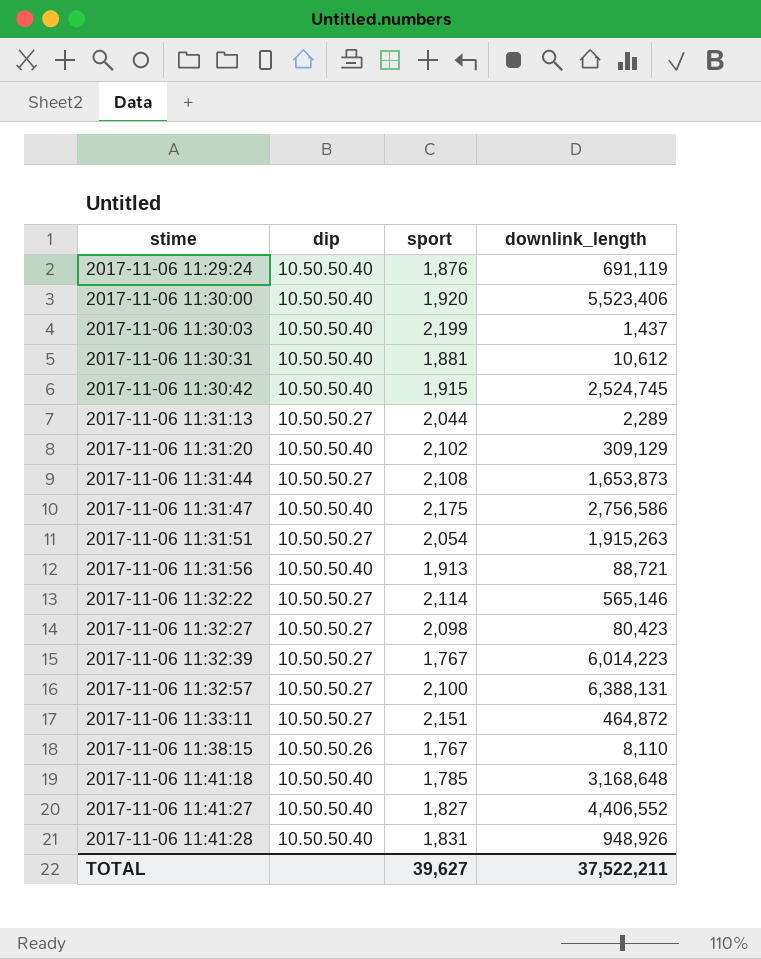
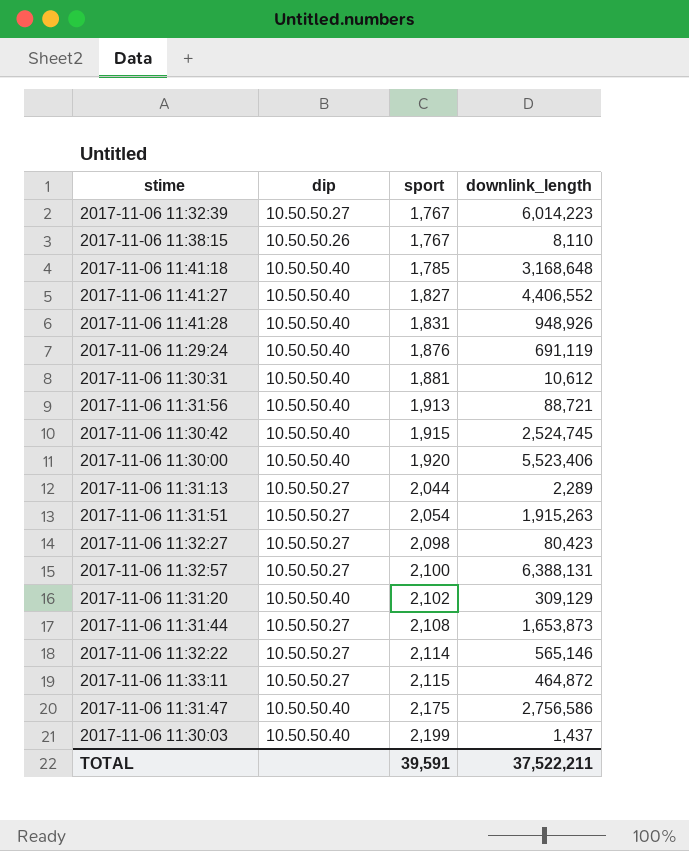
row order: stime ascending -> sport ascending
2017-11-06 11:33:11 | sport: 2,151 -> 2,115
TOTAL | sport: 39,627 -> 39,591

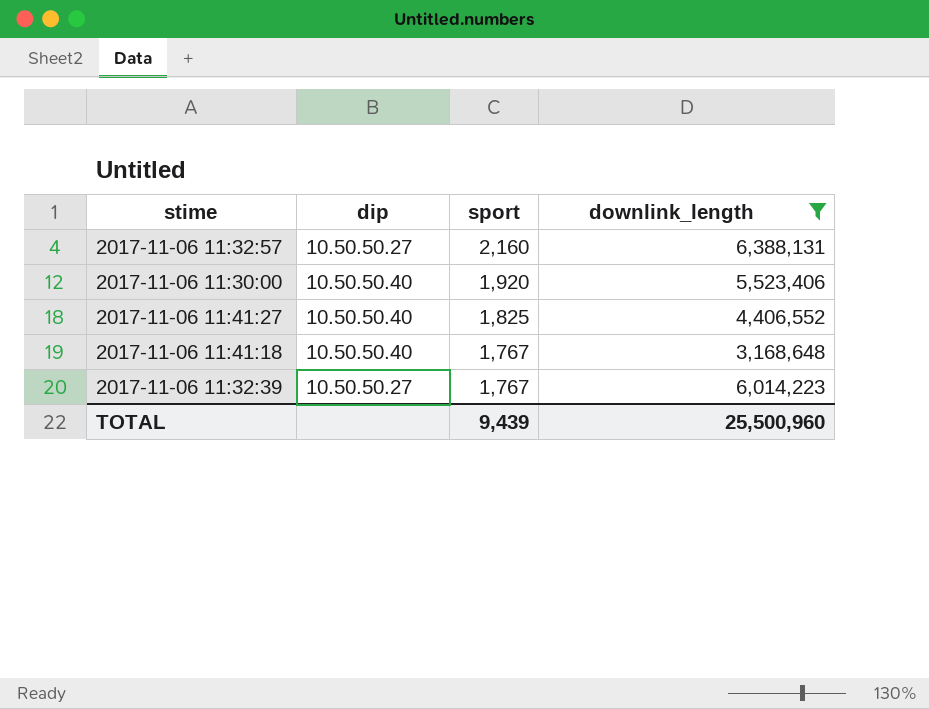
filter: none -> downlink_length >= 3,168,648
row order: sport ascending -> sport descending
2017-11-06 11:32:57 | sport: 2,100 -> 2,160
2017-11-06 11:41:27 | sport: 1,827 -> 1,825
2017-11-06 11:41:18 | sport: 1,785 -> 1,767
TOTAL | sport: 39,591 -> 9,439
TOTAL | downlink_length: 37,522,211 -> 25,500,960

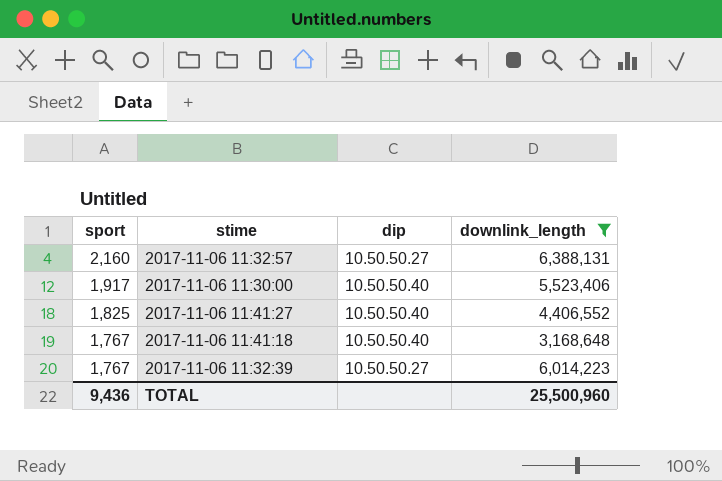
column sport | position: 3 -> 1
2017-11-06 11:30:00 | sport: 1,920 -> 1,917
TOTAL | sport: 9,439 -> 9,436

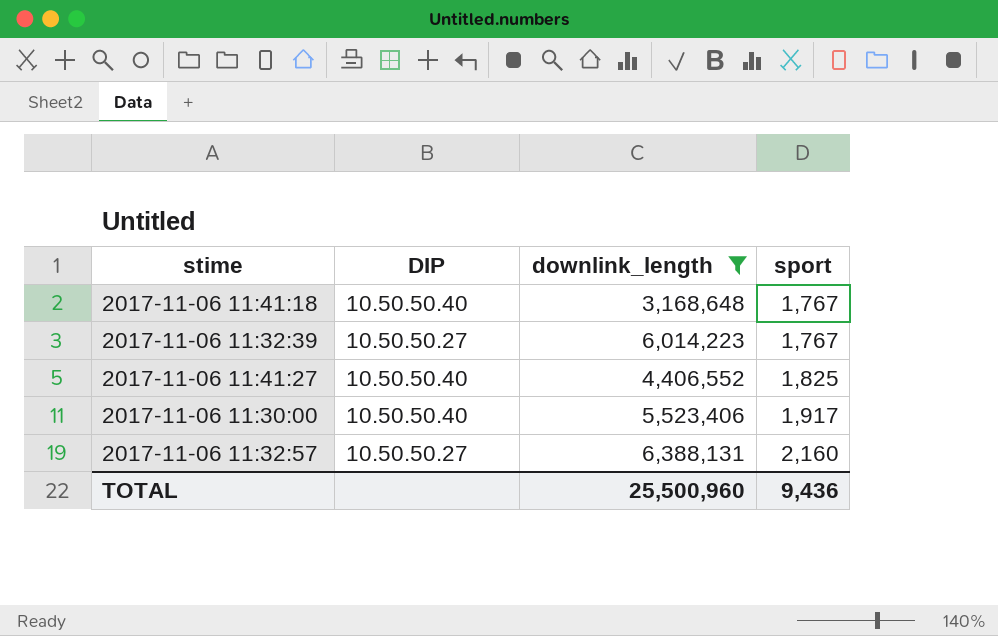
row order: sport descending -> sport ascending
column name: dip -> DIP
column sport | position: 1 -> 4

